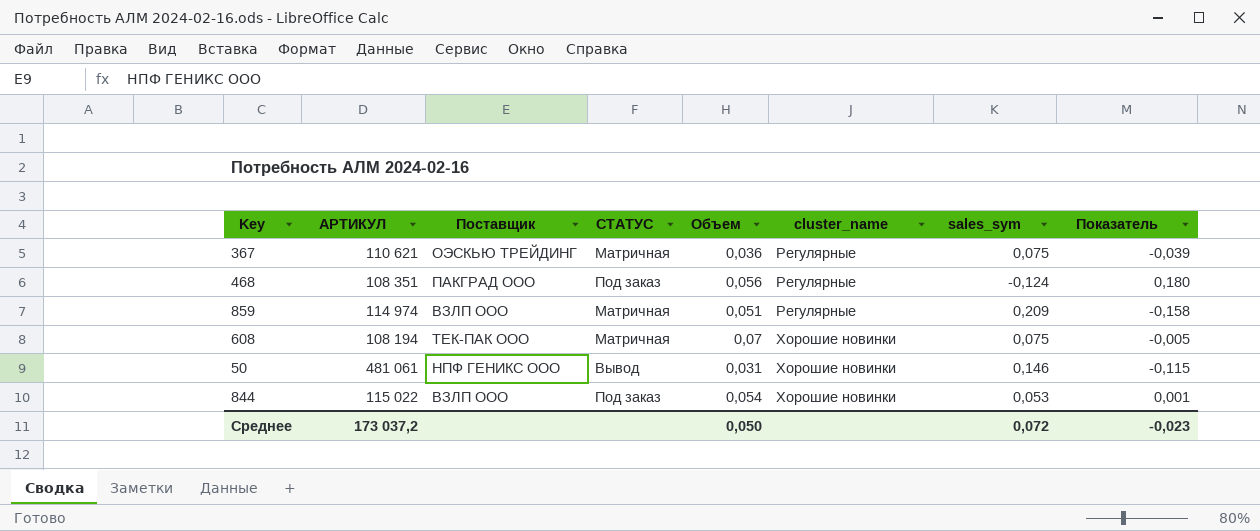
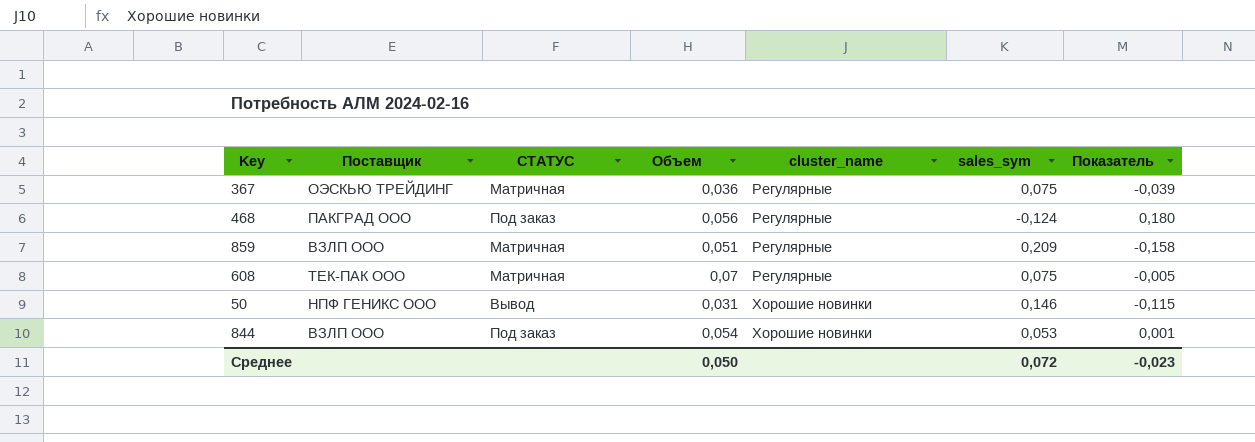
column АРТИКУЛ | position: 2 -> none
608 | cluster_name: Хорошие новинки -> Регулярные

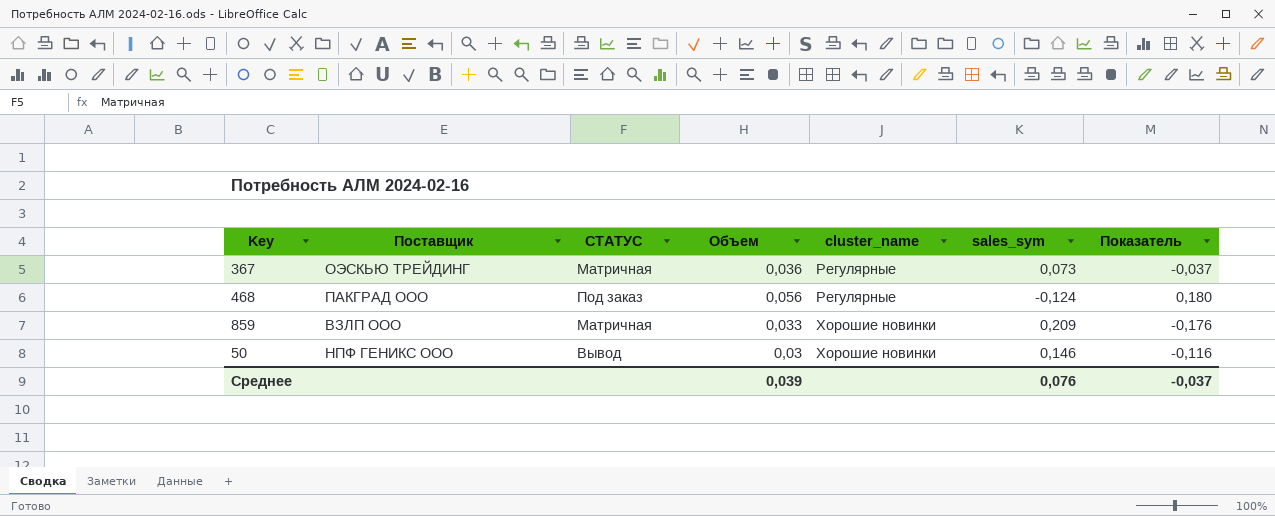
row 608: ТЕК-ПАК ООО | Матричная | 0,07 | Регулярные | 0,075 | -0,005 -> none
row 844: ВЗЛП ООО | Под заказ | 0,054 | Хорошие новинки | 0,053 | 0,001 -> none
367 | sales_sym: 0,075 -> 0,073
367 | Показатель: -0,039 -> -0,037
859 | Объем: 0,051 -> 0,033
859 | cluster_name: Регулярные -> Хорошие новинки
859 | Показатель: -0,158 -> -0,176
50 | Объем: 0,031 -> 0,03
50 | Показатель: -0,115 -> -0,116
Среднее | Объем: 0,050 -> 0,039
Среднее | sales_sym: 0,072 -> 0,076
Среднее | Показатель: -0,023 -> -0,037

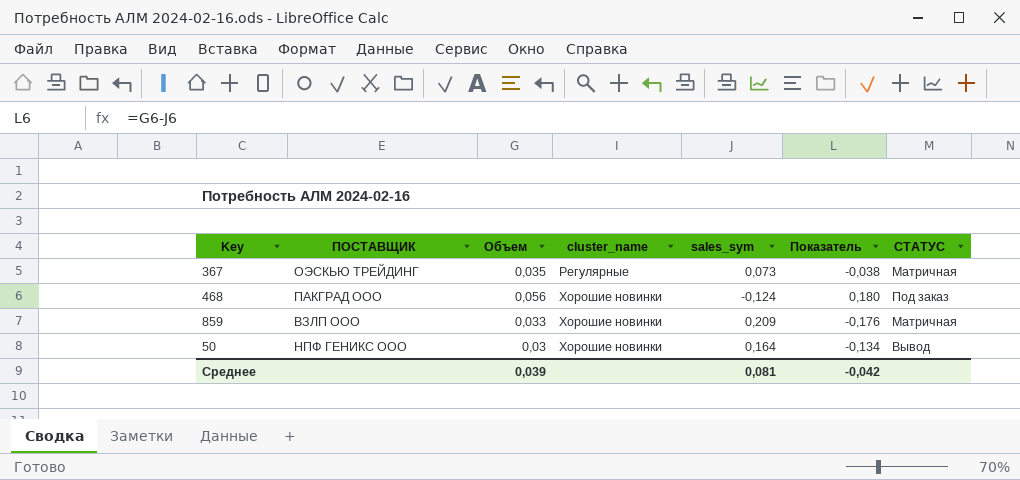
column name: Поставщик -> ПОСТАВЩИК
column СТАТУС | position: 3 -> 7
367 | Объем: 0,036 -> 0,035
367 | Показатель: -0,037 -> -0,038
468 | cluster_name: Регулярные -> Хорошие новинки
50 | sales_sym: 0,146 -> 0,164
50 | Показатель: -0,116 -> -0,134
Среднее | sales_sym: 0,076 -> 0,081
Среднее | Показатель: -0,037 -> -0,042

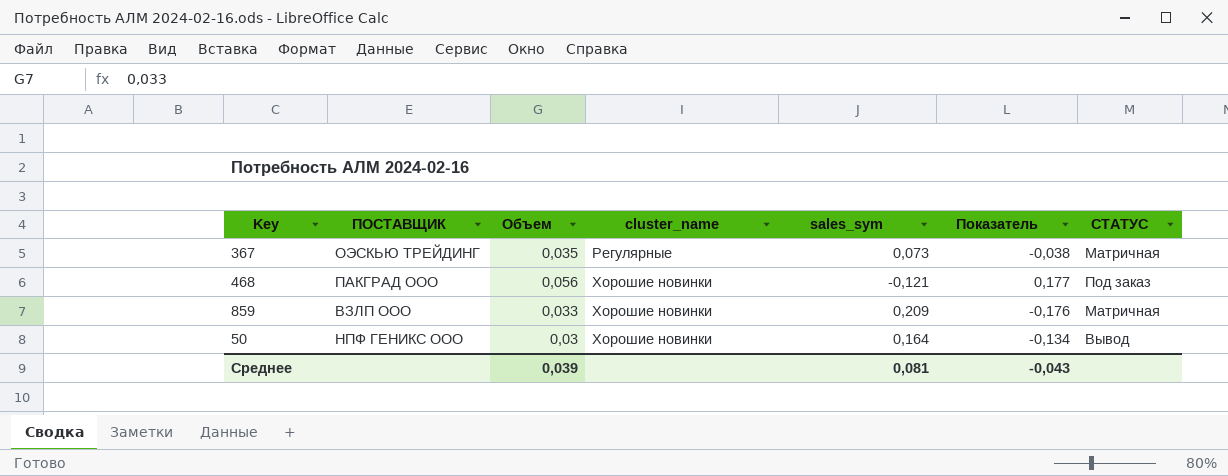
468 | sales_sym: -0,124 -> -0,121
468 | Показатель: 0,180 -> 0,177
Среднее | Показатель: -0,042 -> -0,043

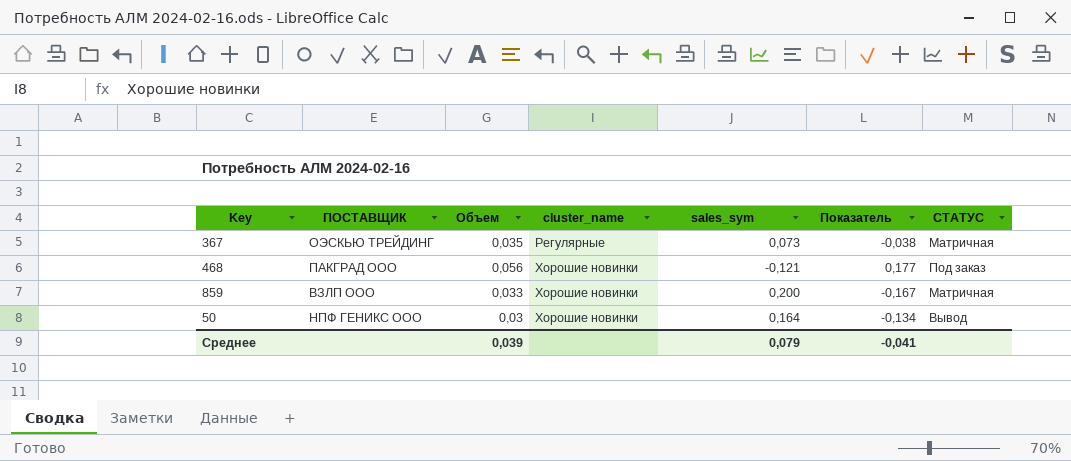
859 | sales_sym: 0,209 -> 0,200
859 | Показатель: -0,176 -> -0,167
Среднее | sales_sym: 0,081 -> 0,079
Среднее | Показатель: -0,043 -> -0,041

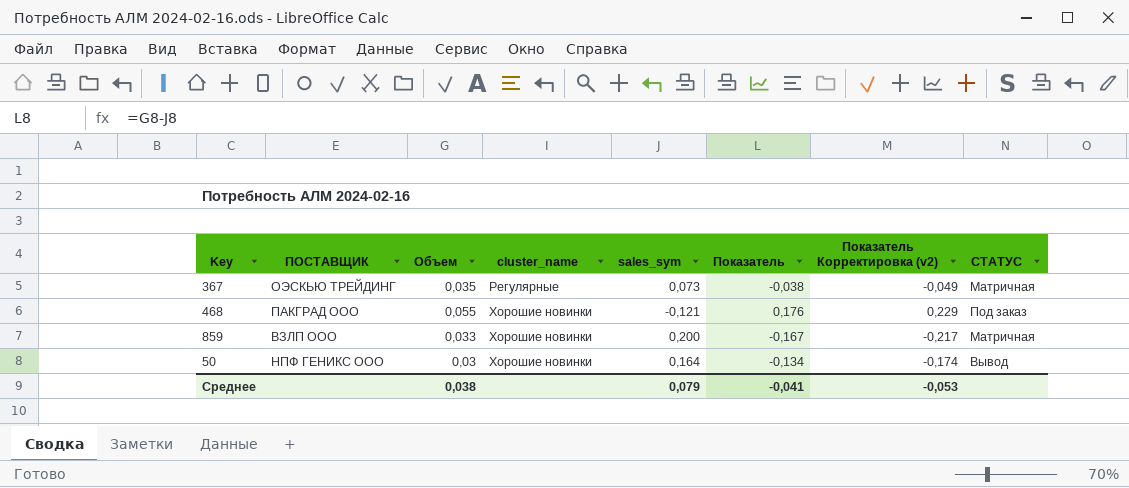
column Показатель Корректировка (v2) | formula: none -> [Показатель] * 1,3
468 | Объем: 0,056 -> 0,055
468 | Показатель: 0,177 -> 0,176
Среднее | Объем: 0,039 -> 0,038

